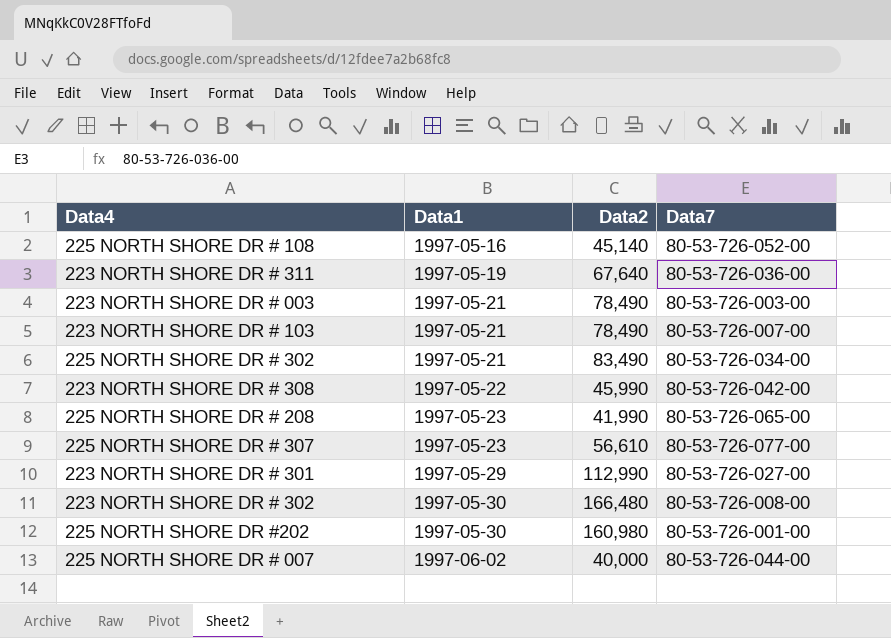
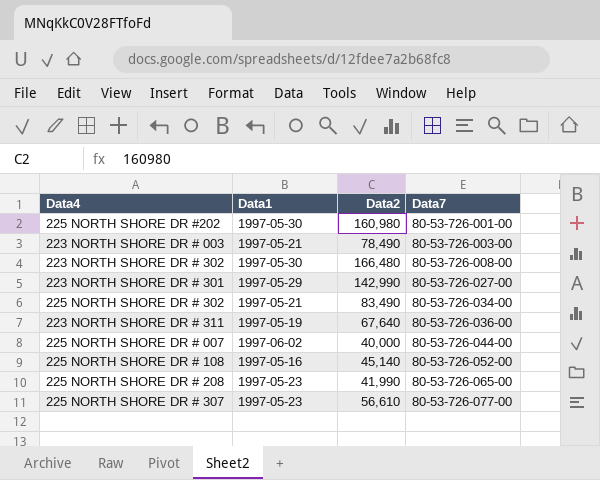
row order: Data1 ascending -> Data7 ascending
row 223 NORTH SHORE DR # 103: 1997-05-21 | 78,490 | 80-53-726-007-00 -> none
row 223 NORTH SHORE DR # 308: 1997-05-22 | 45,990 | 80-53-726-042-00 -> none
223 NORTH SHORE DR # 301 | Data2: 112,990 -> 142,990

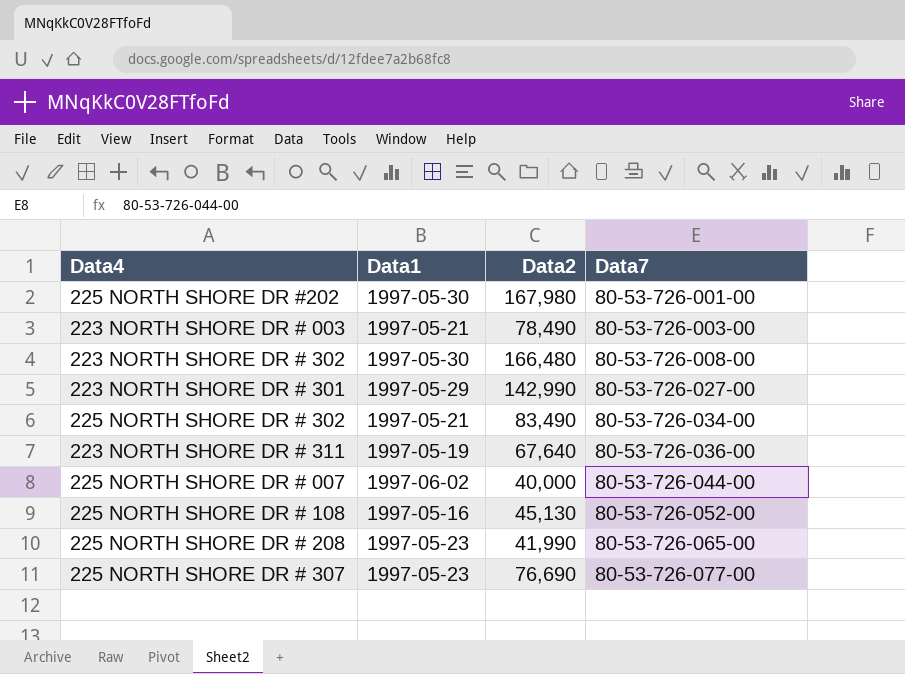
225 NORTH SHORE DR #202 | Data2: 160,980 -> 167,980
225 NORTH SHORE DR # 108 | Data2: 45,140 -> 45,130
225 NORTH SHORE DR # 307 | Data2: 56,610 -> 76,690

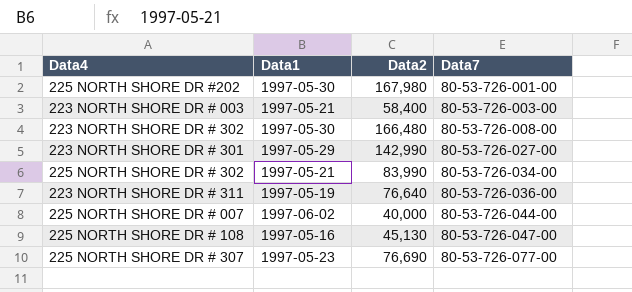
row 225 NORTH SHORE DR # 208: 1997-05-23 | 41,990 | 80-53-726-065-00 -> none
223 NORTH SHORE DR # 003 | Data2: 78,490 -> 58,400
225 NORTH SHORE DR # 302 | Data2: 83,490 -> 83,990
223 NORTH SHORE DR # 311 | Data2: 67,640 -> 76,640
225 NORTH SHORE DR # 108 | Data7: 80-53-726-052-00 -> 80-53-726-047-00

